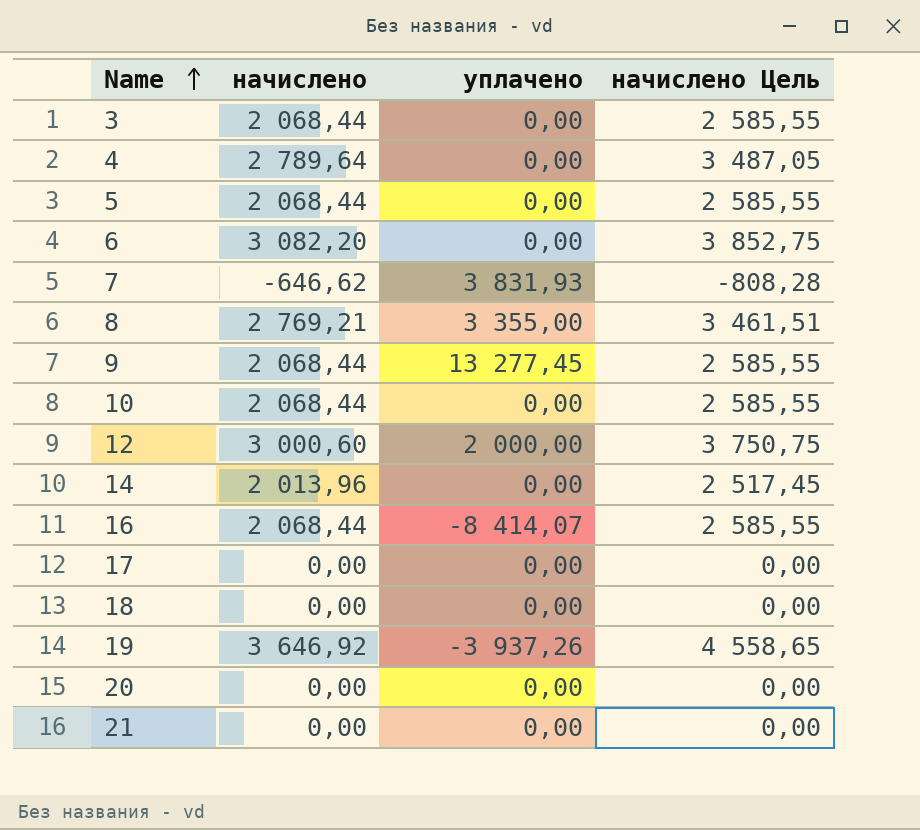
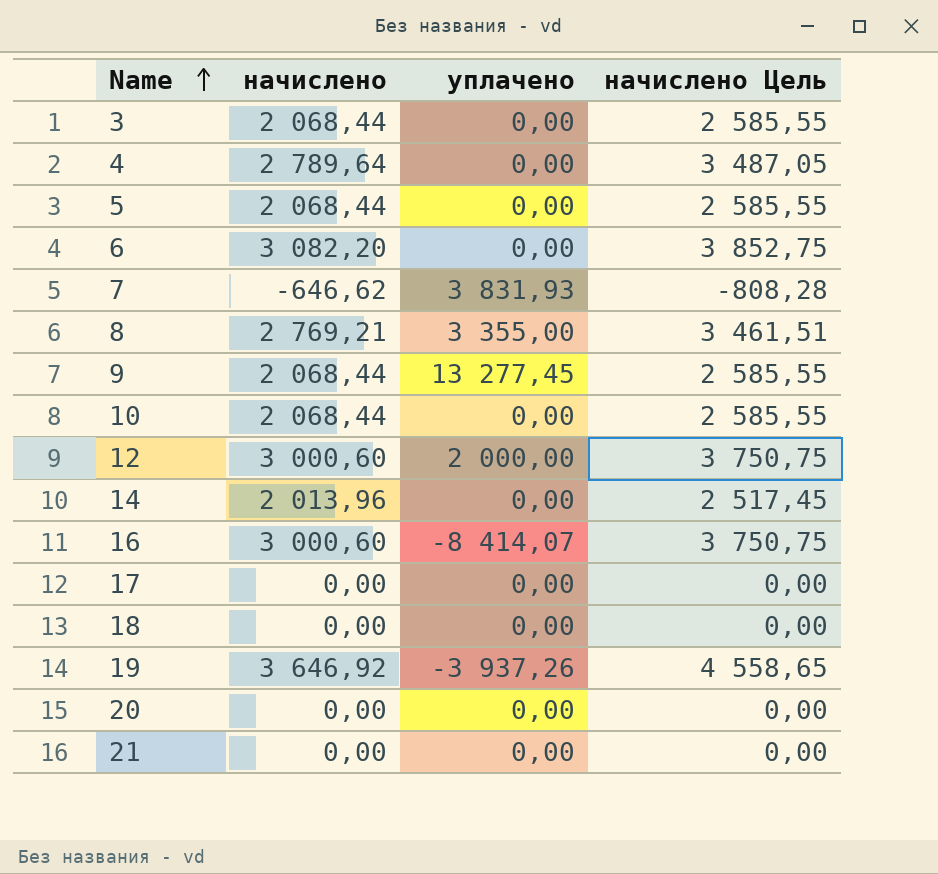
16 | начислено: 2 068,44 -> 3 000,60
16 | начислено Цель: 2 585,55 -> 3 750,75

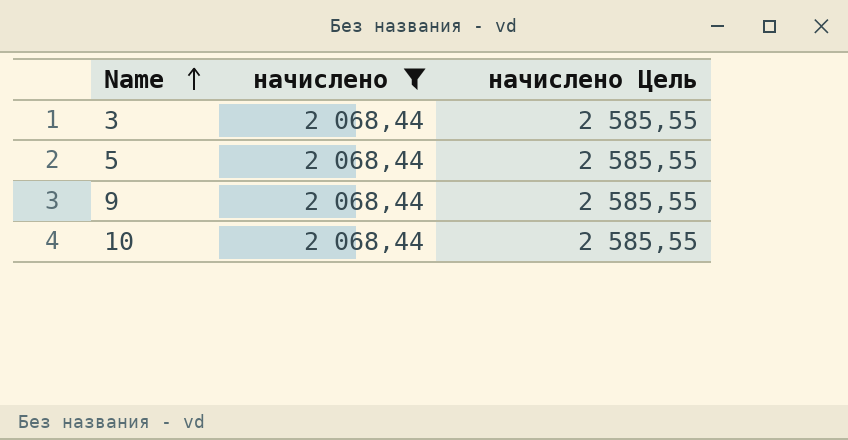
filter: none -> начислено = 2 068,44
column уплачено | position: 3 -> none

